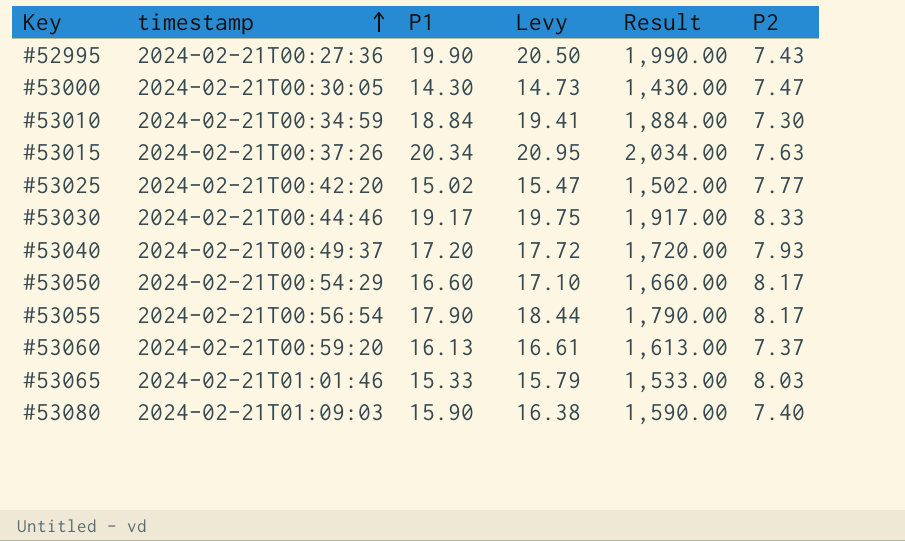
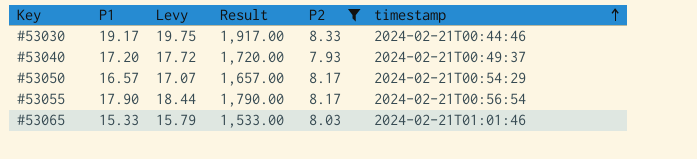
filter: none -> P2 >= 7.93
column timestamp | position: 2 -> 6
#53050 | P1: 16.60 -> 16.57
#53050 | Levy: 17.10 -> 17.07
#53050 | Result: 1,660.00 -> 1,657.00

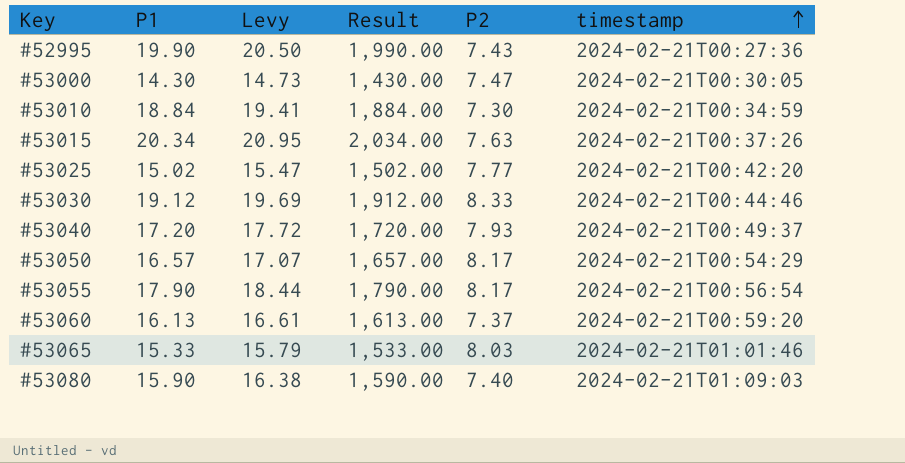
filter: P2 >= 7.93 -> none
#53030 | P1: 19.17 -> 19.12
#53030 | Levy: 19.75 -> 19.69
#53030 | Result: 1,917.00 -> 1,912.00

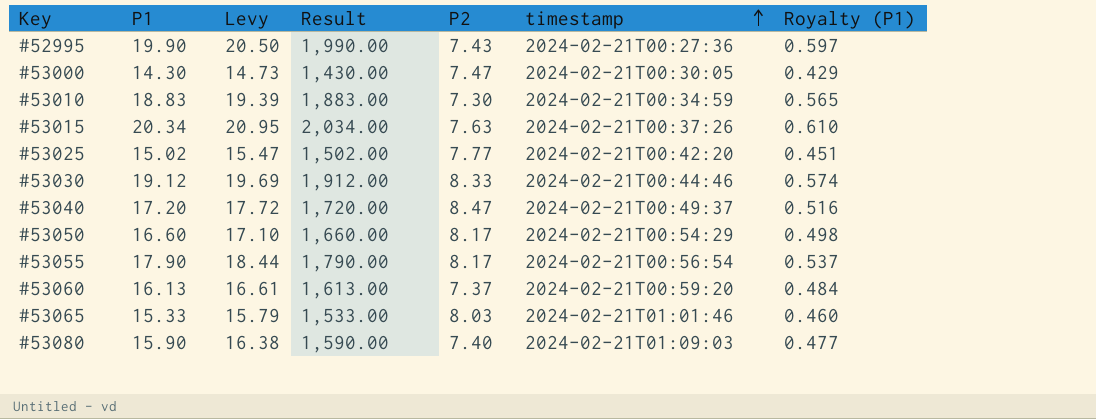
column Royalty (P1) | formula: none -> [P1] * 0.03
#53010 | P1: 18.84 -> 18.83
#53010 | Levy: 19.41 -> 19.39
#53010 | Result: 1,884.00 -> 1,883.00
#53040 | P2: 7.93 -> 8.47
#53050 | P1: 16.57 -> 16.60
#53050 | Levy: 17.07 -> 17.10
#53050 | Result: 1,657.00 -> 1,660.00

